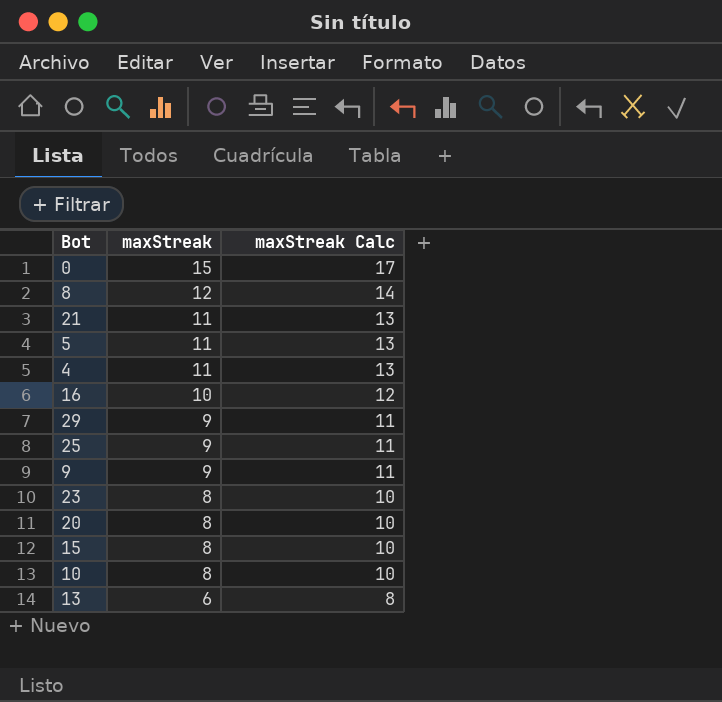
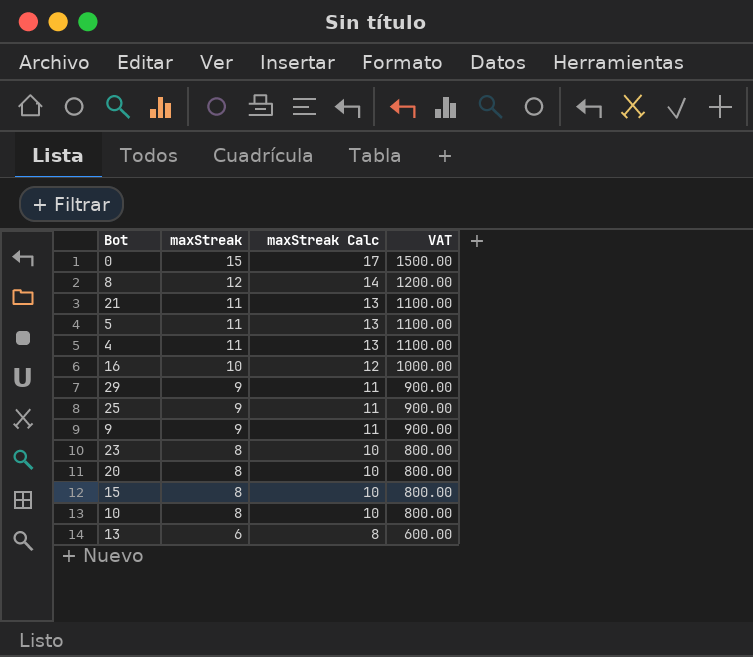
column VAT | formula: none -> [maxStreak] * 100

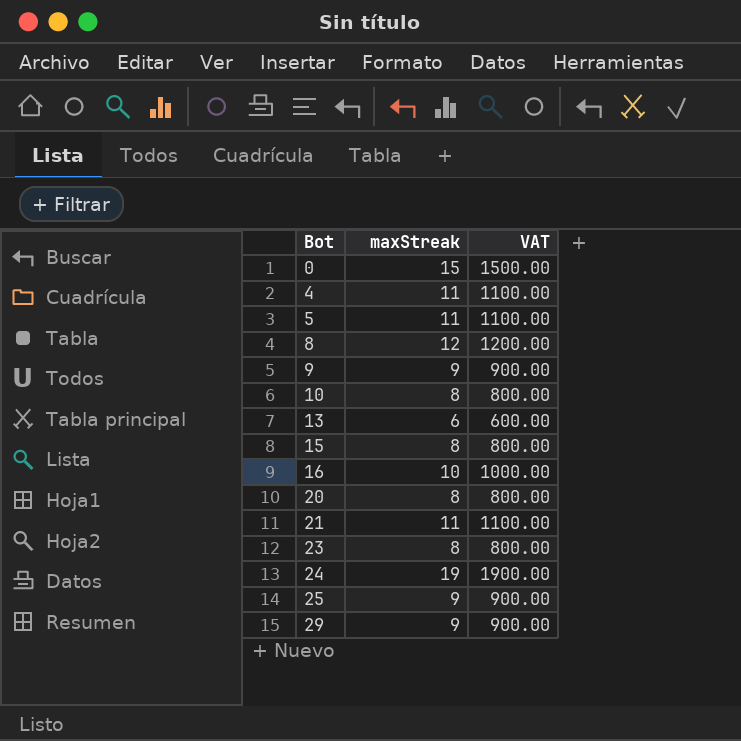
row order: maxStreak descending -> Bot ascending
column maxStreak Calc | formula: [maxStreak] + 2 -> none
row 24: none -> 19 | 1900.00

